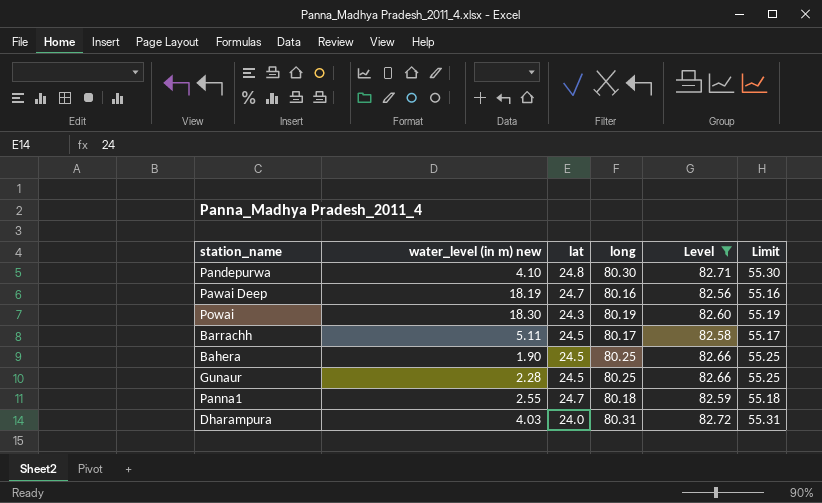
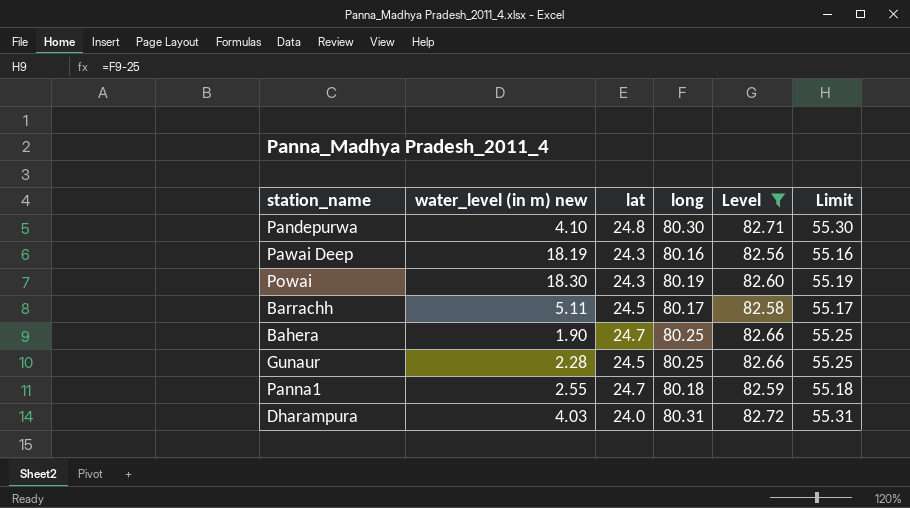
Pawai Deep | lat: 24.7 -> 24.3
Bahera | lat: 24.5 -> 24.7

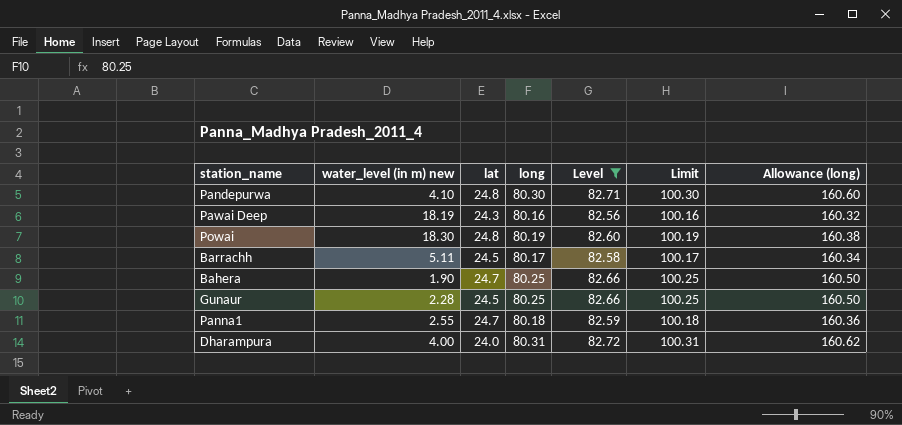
column Limit | formula: [long] - 25 -> [long] + 20
column Allowance (long) | formula: none -> [long] * 2
Powai | lat: 24.3 -> 24.8
Dharampura | water_level (in m) new: 4.03 -> 4.00

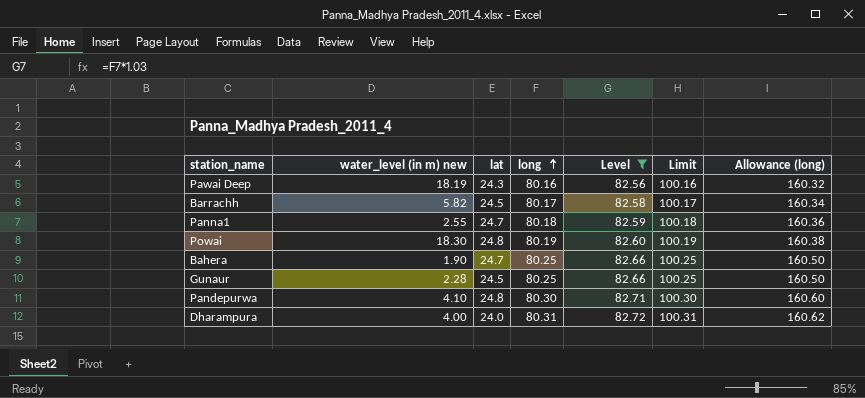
row order: none -> long ascending
Barrachh | water_level (in m) new: 5.11 -> 5.82

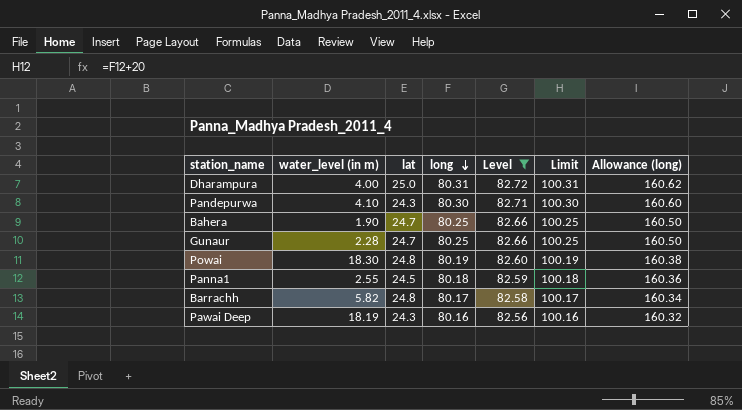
row order: long ascending -> long descending
column name: water_level (in m) new -> water_level (in m)
Dharampura | lat: 24.0 -> 25.0
Pandepurwa | lat: 24.8 -> 24.3
Gunaur | lat: 24.5 -> 24.7
Panna1 | lat: 24.7 -> 24.5
Barrachh | lat: 24.5 -> 24.8

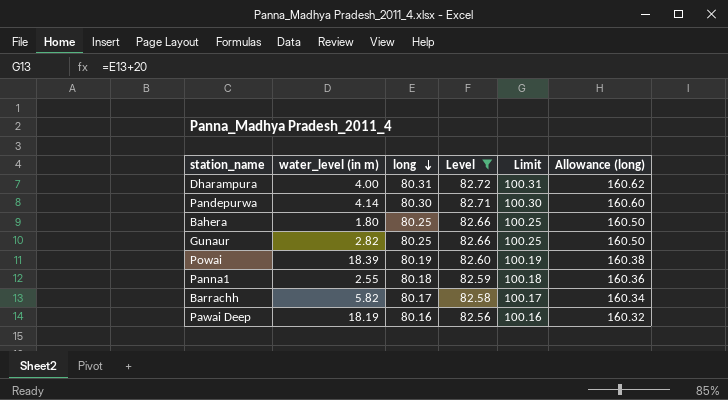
column lat | position: 3 -> none
Pandepurwa | water_level (in m): 4.10 -> 4.14
Bahera | water_level (in m): 1.90 -> 1.80
Gunaur | water_level (in m): 2.28 -> 2.82
Powai | water_level (in m): 18.30 -> 18.39

